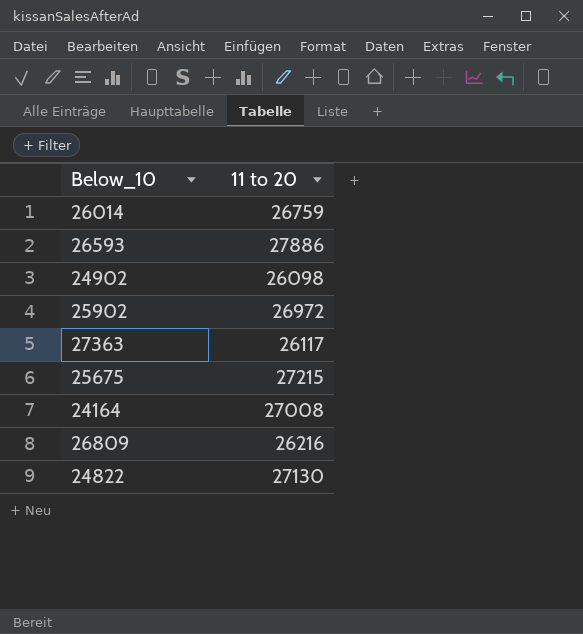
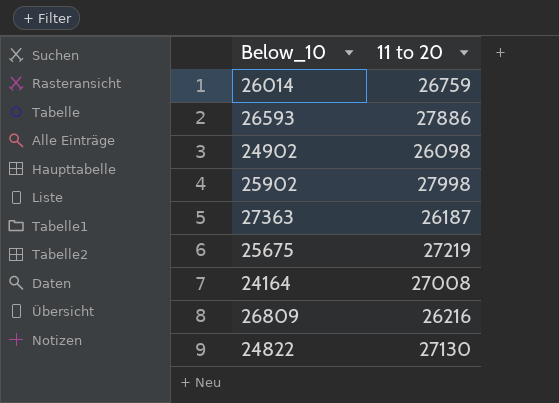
25902 | 11 to 20: 26972 -> 27998
27363 | 11 to 20: 26117 -> 26187
25675 | 11 to 20: 27215 -> 27219

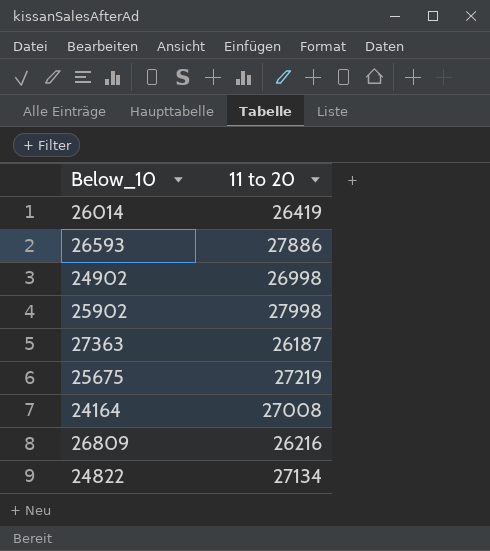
26014 | 11 to 20: 26759 -> 26419
24902 | 11 to 20: 26098 -> 26998
24822 | 11 to 20: 27130 -> 27134

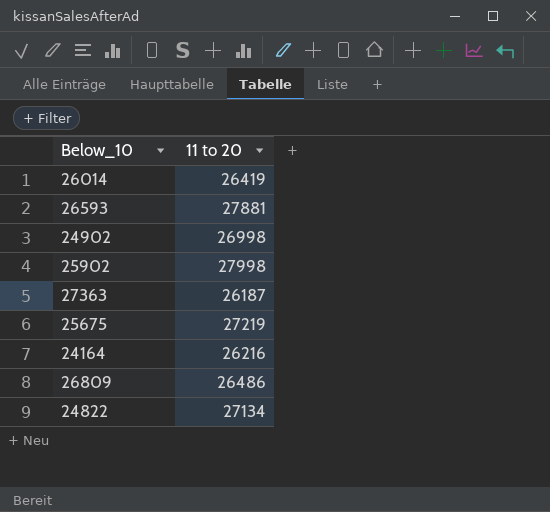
26593 | 11 to 20: 27886 -> 27881
24164 | 11 to 20: 27008 -> 26216
26809 | 11 to 20: 26216 -> 26486

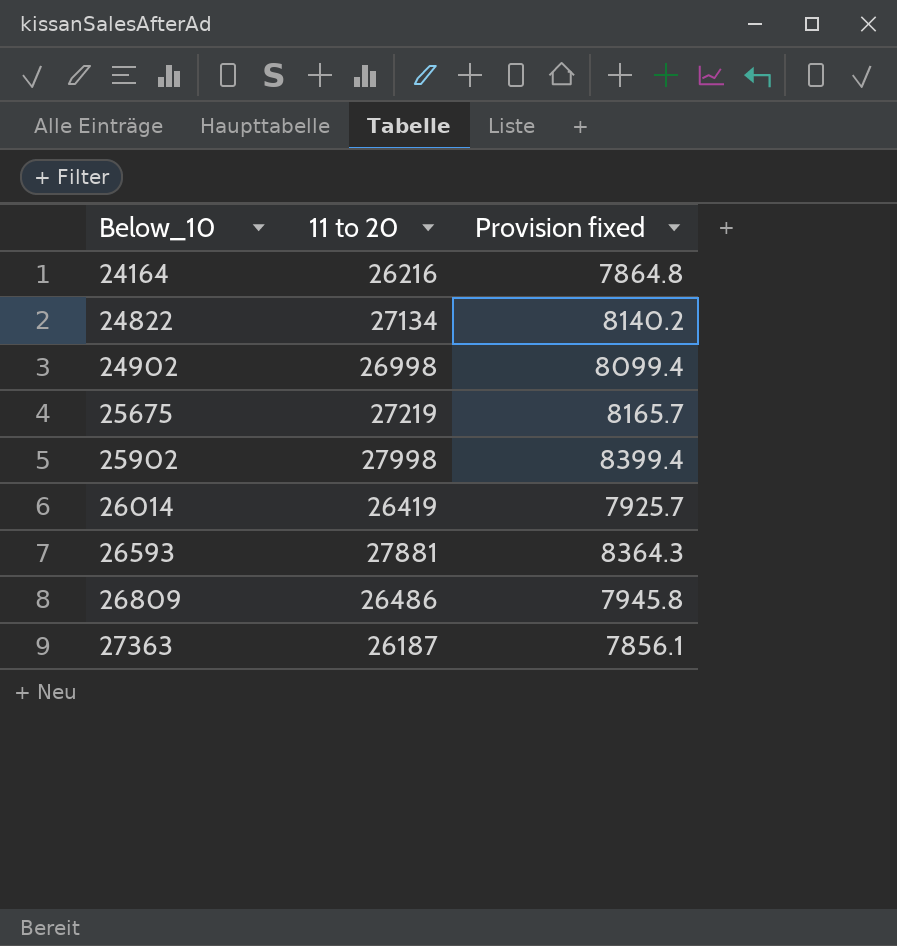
row order: none -> Below_10 ascending
column Provision fixed | formula: none -> [11 to 20] * 0.3

